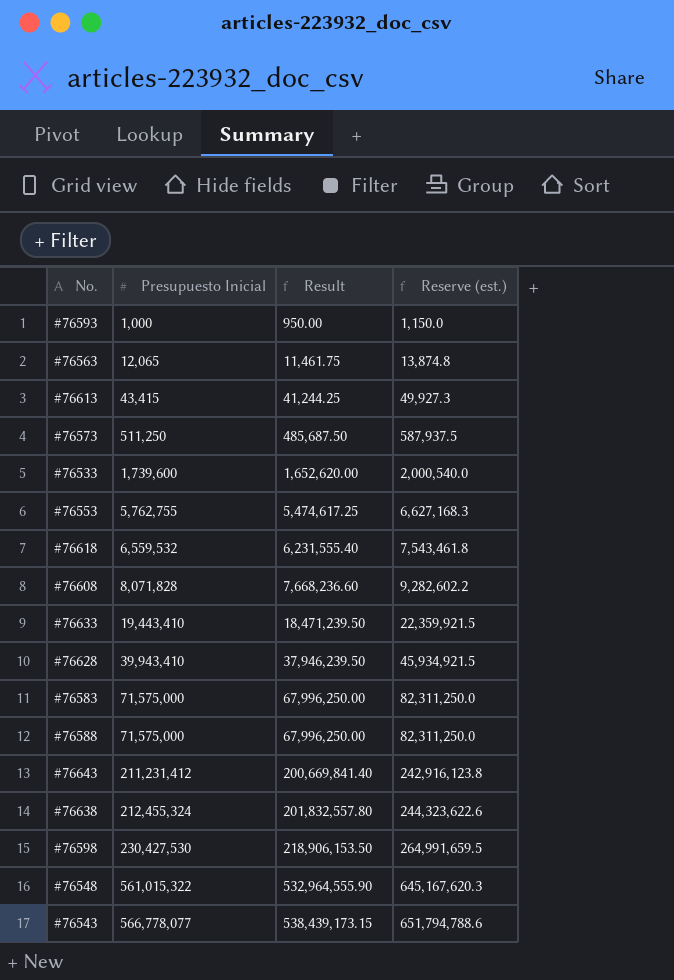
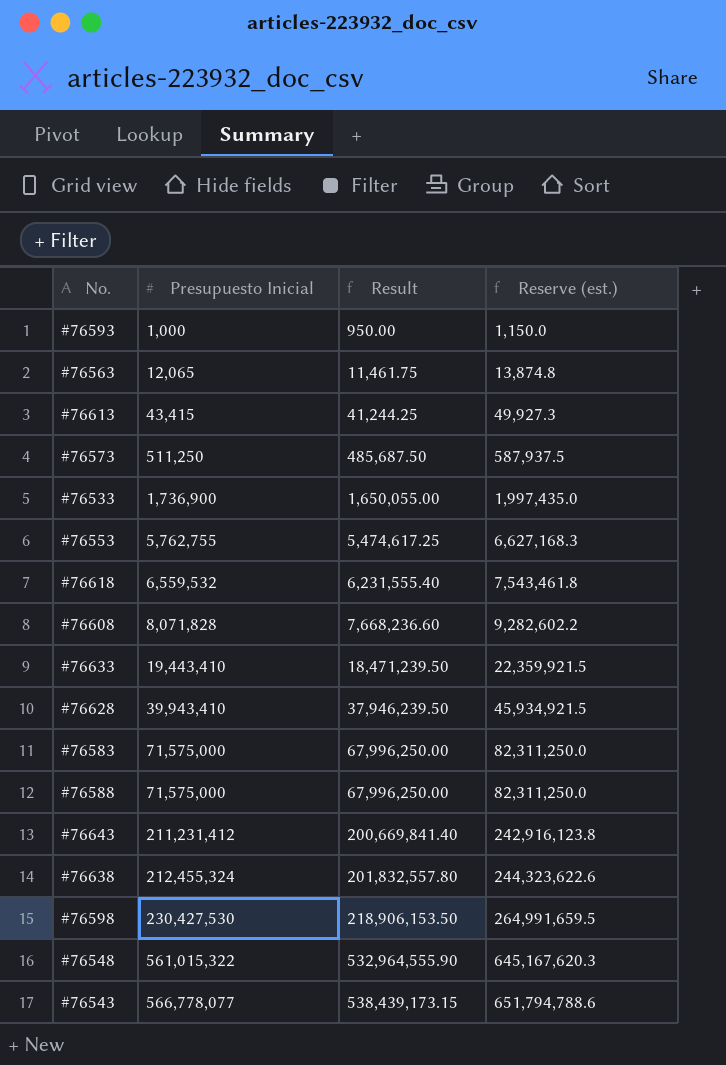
#76533 | Presupuesto Inicial: 1,739,600 -> 1,736,900
#76533 | Result: 1,652,620.00 -> 1,650,055.00
#76533 | Reserve (est.): 2,000,540.0 -> 1,997,435.0

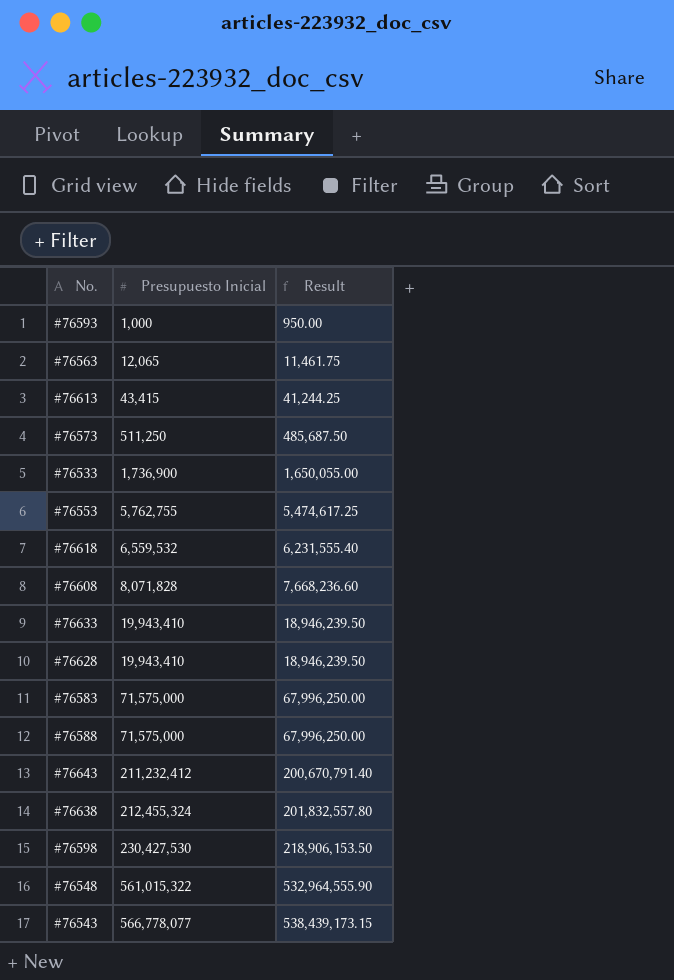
column Reserve (est.) | formula: [Presupuesto Inicial] * 1.15 -> none
#76633 | Presupuesto Inicial: 19,443,410 -> 19,943,410
#76633 | Result: 18,471,239.50 -> 18,946,239.50
#76628 | Presupuesto Inicial: 39,943,410 -> 19,943,410
#76628 | Result: 37,946,239.50 -> 18,946,239.50
#76643 | Presupuesto Inicial: 211,231,412 -> 211,232,412
#76643 | Result: 200,669,841.40 -> 200,670,791.40

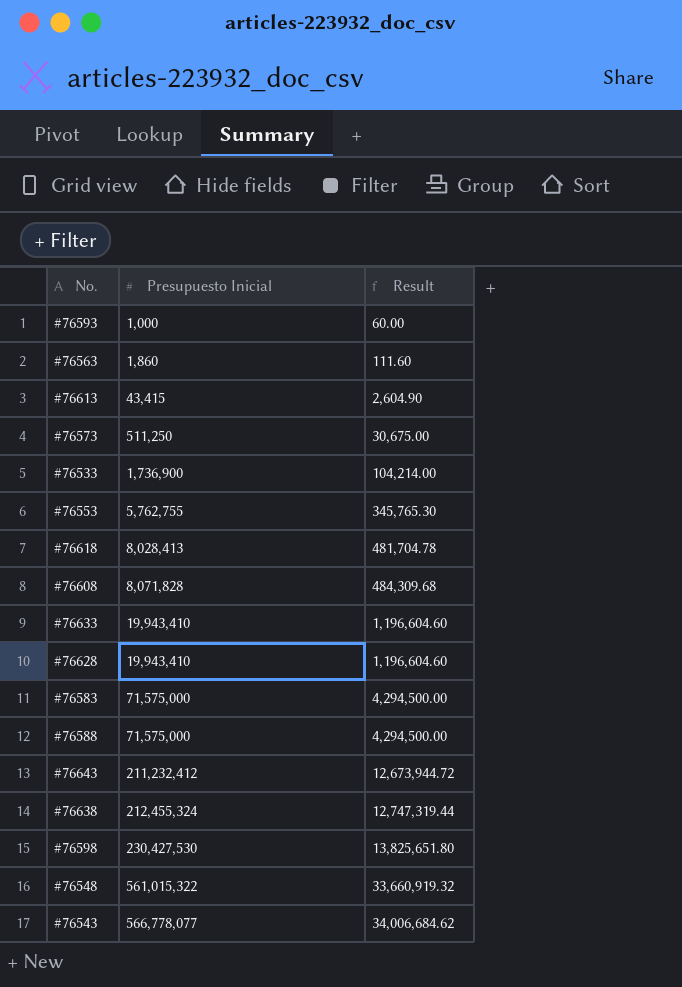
column Result | formula: [Presupuesto Inicial] * 0.95 -> [Presupuesto Inicial] * 0.06
#76563 | Presupuesto Inicial: 12,065 -> 1,860
#76618 | Presupuesto Inicial: 6,559,532 -> 8,028,413

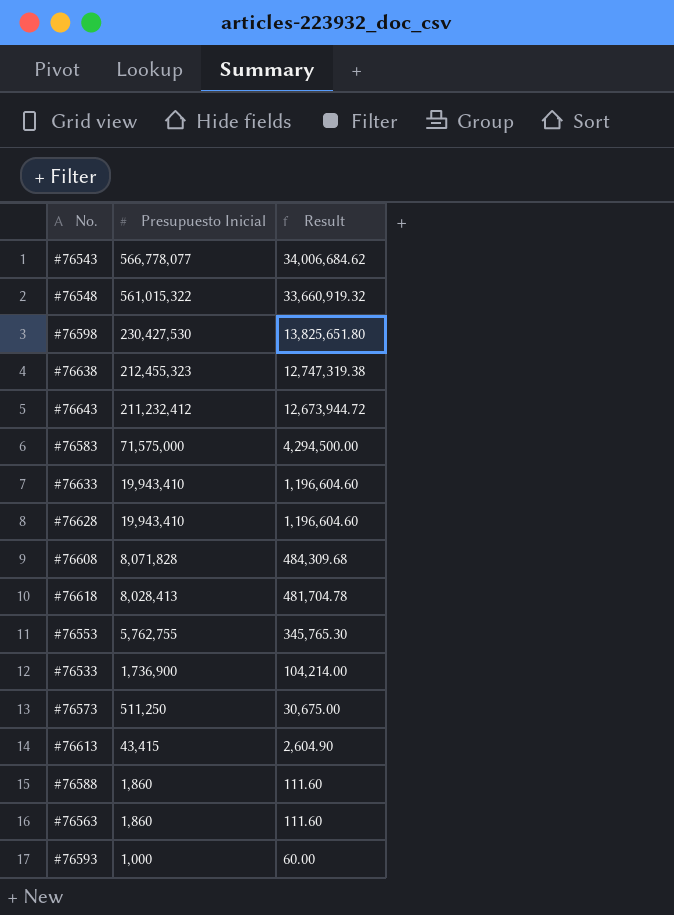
row order: Presupuesto Inicial ascending -> Presupuesto Inicial descending
#76638 | Presupuesto Inicial: 212,455,324 -> 212,455,323
#76638 | Result: 12,747,319.44 -> 12,747,319.38
#76588 | Presupuesto Inicial: 71,575,000 -> 1,860
#76588 | Result: 4,294,500.00 -> 111.60

